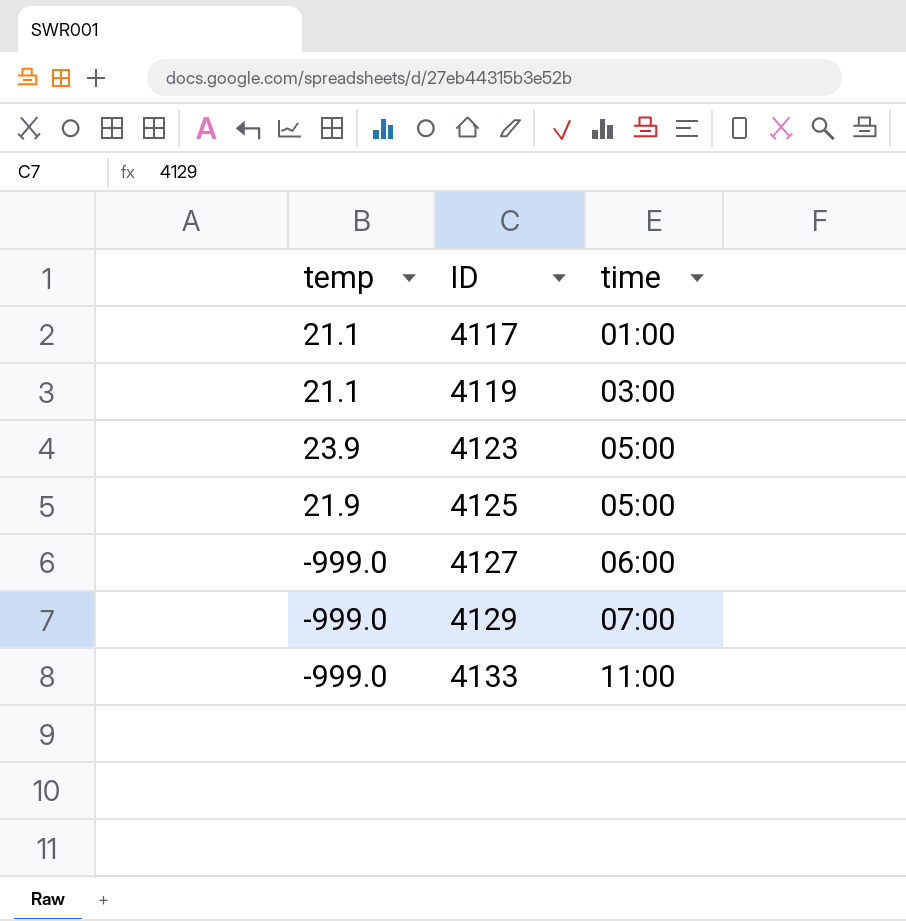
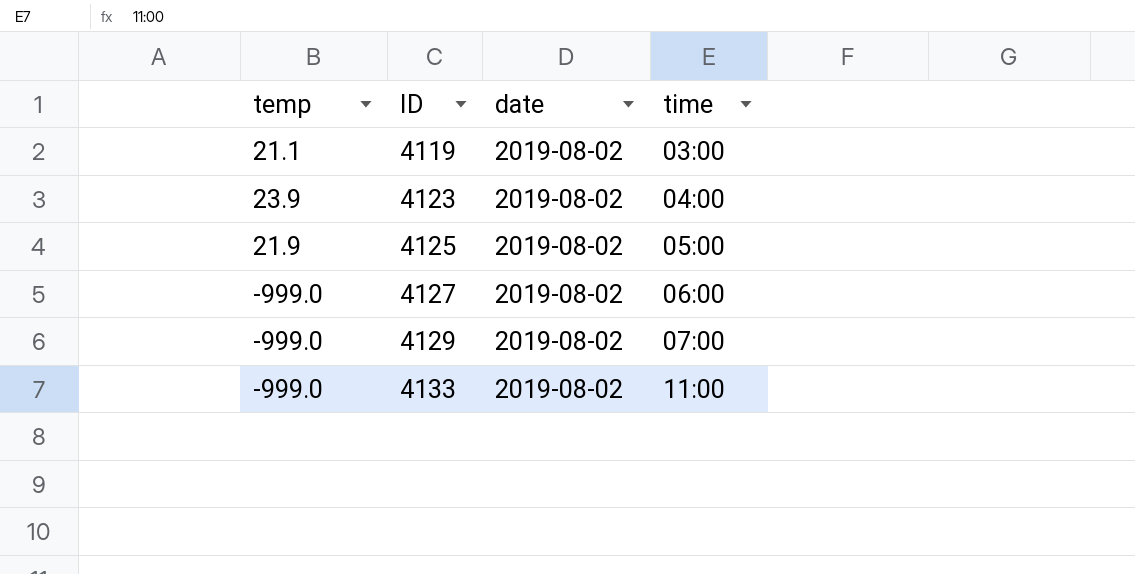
column date | position: none -> 3
row 4117: 21.1 | 01:00 -> none
4123 | time: 05:00 -> 04:00

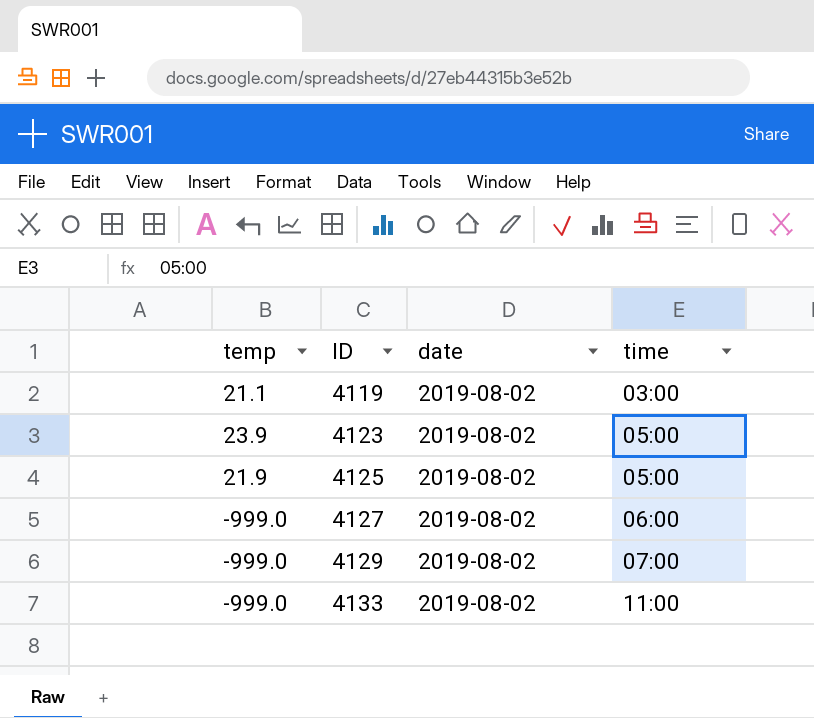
4123 | time: 04:00 -> 05:00

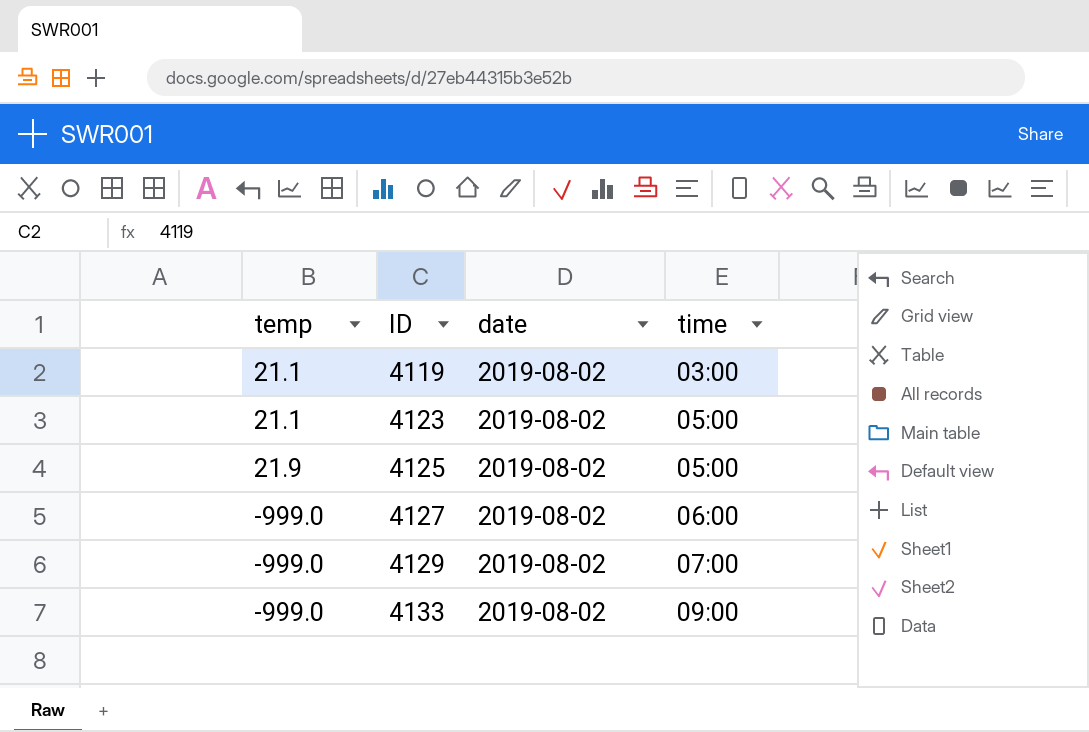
4123 | temp: 23.9 -> 21.1
4133 | time: 11:00 -> 09:00

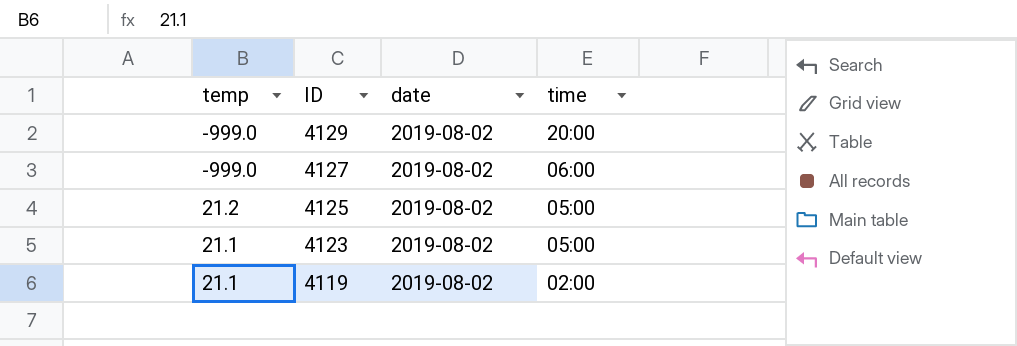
row order: ID ascending -> ID descending
row 4133: -999.0 | 2019-08-02 | 09:00 -> none
4129 | time: 07:00 -> 20:00
4125 | temp: 21.9 -> 21.2
4119 | time: 03:00 -> 02:00

